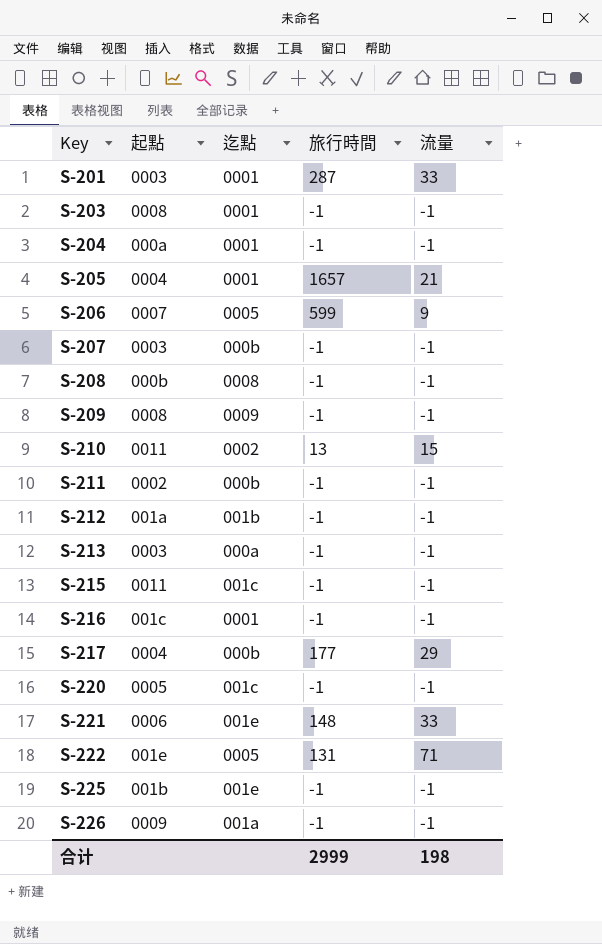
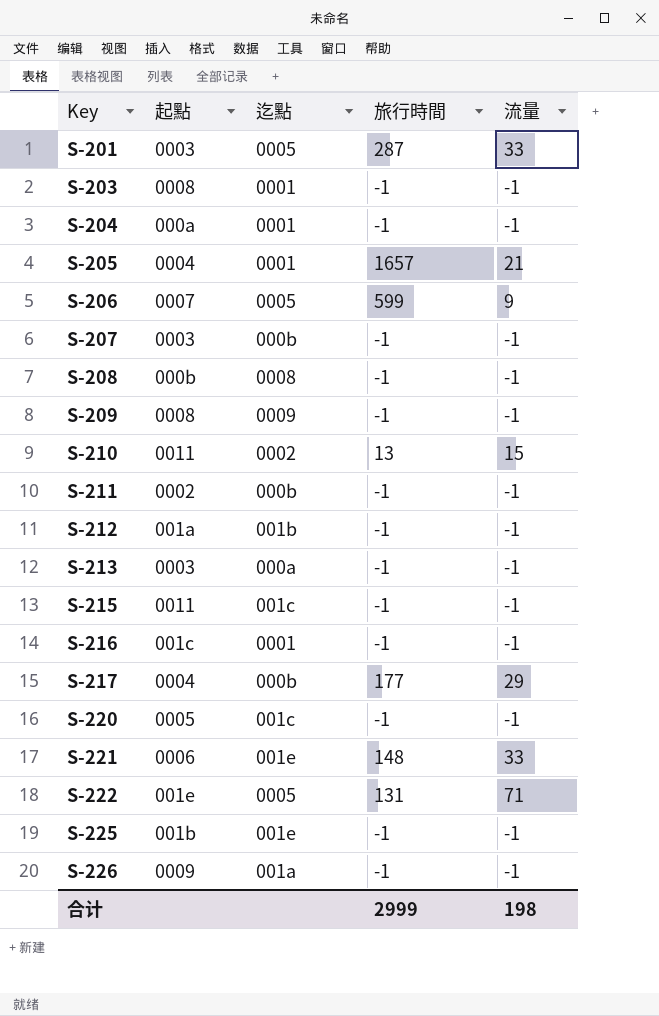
S-201 | 迄點: 0001 -> 0005

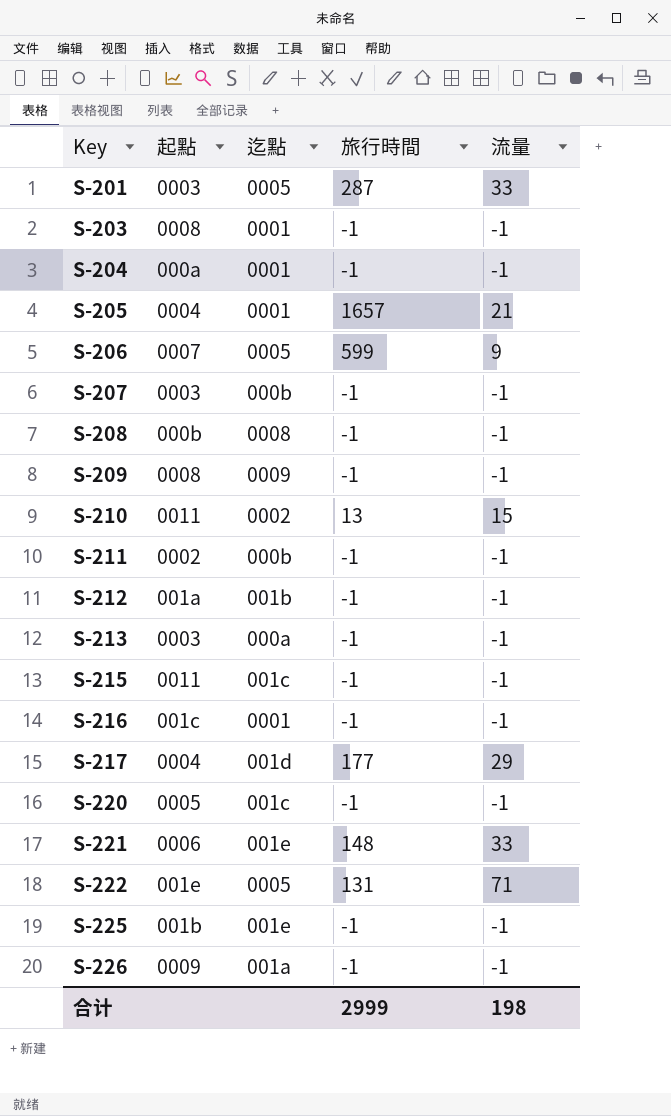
S-217 | 迄點: 000b -> 001d

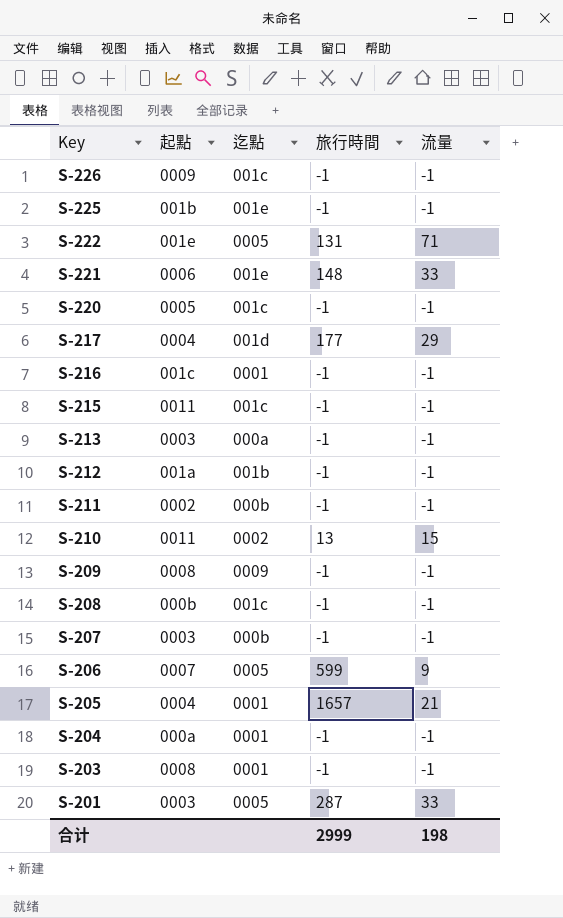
row order: Key ascending -> Key descending
S-226 | 迄點: 001a -> 001c
S-208 | 迄點: 0008 -> 001c

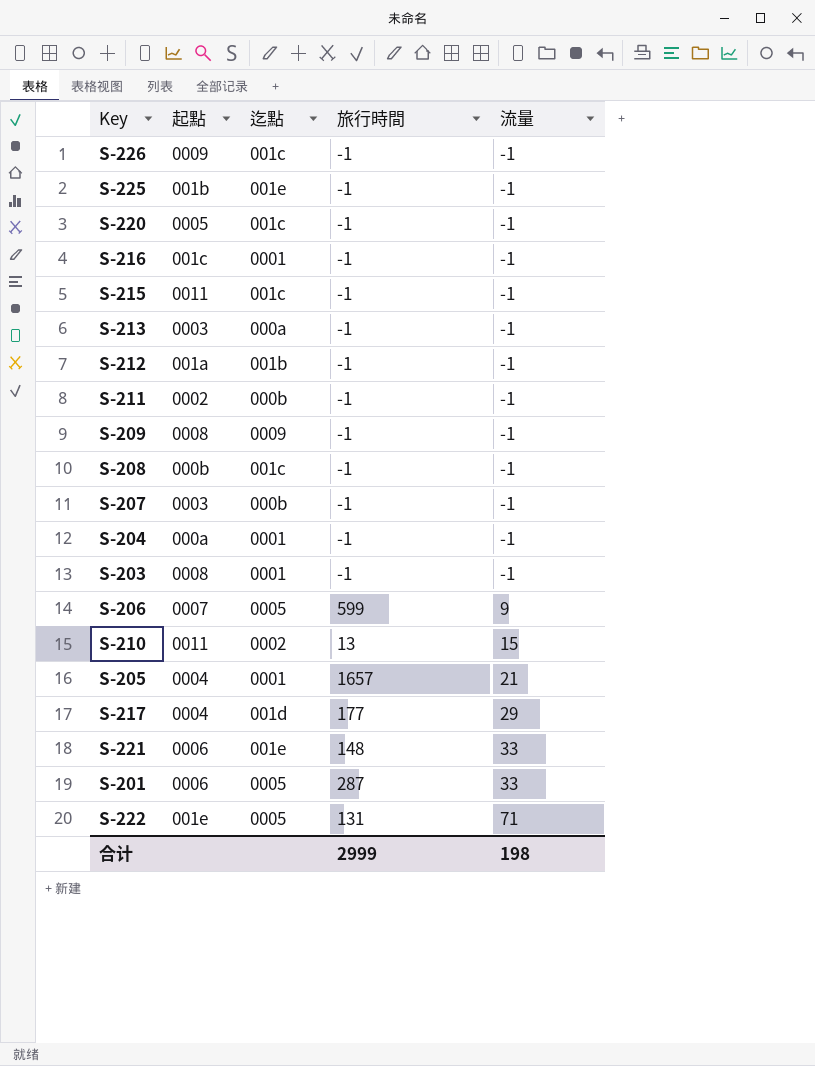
row order: Key descending -> 流量 ascending
S-201 | 起點: 0003 -> 0006

